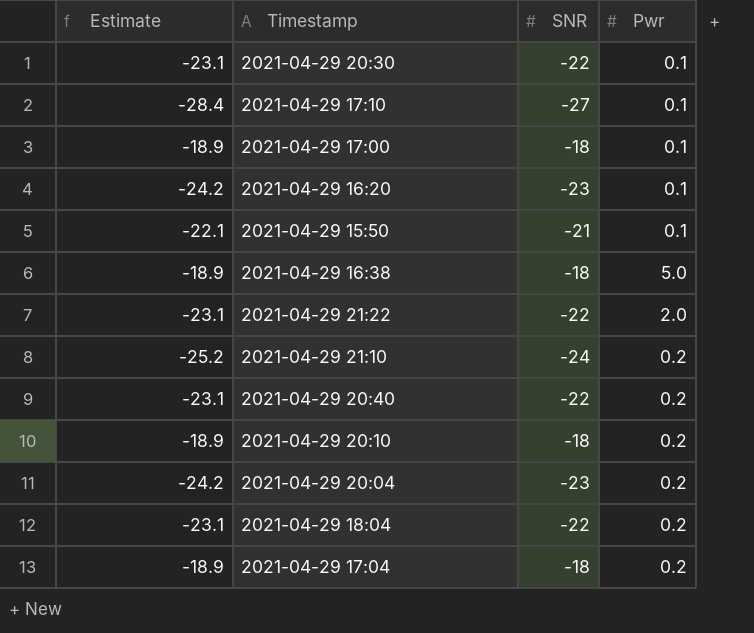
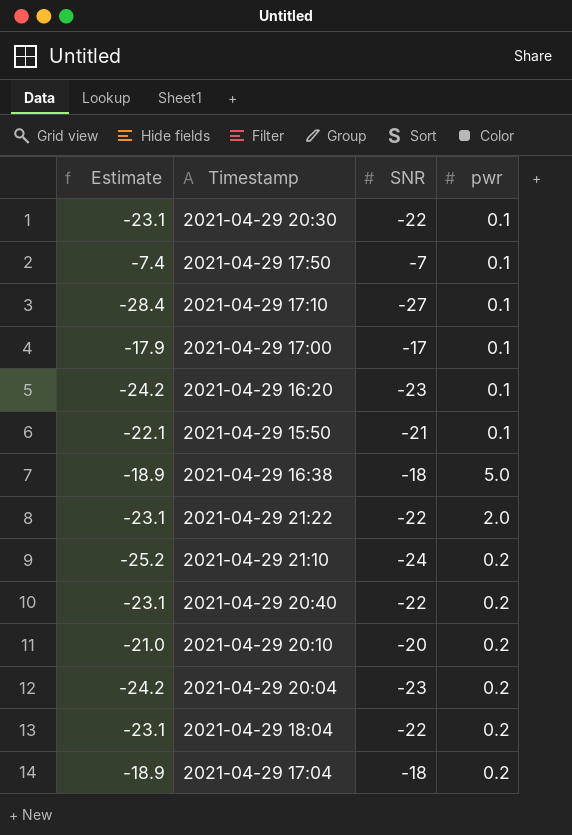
column name: Pwr -> pwr
row 2021-04-29 17:50: none -> -7.4 | -7 | 0.1
2021-04-29 17:00 | Estimate: -18.9 -> -17.9
2021-04-29 17:00 | SNR: -18 -> -17
2021-04-29 20:10 | Estimate: -18.9 -> -21.0
2021-04-29 20:10 | SNR: -18 -> -20

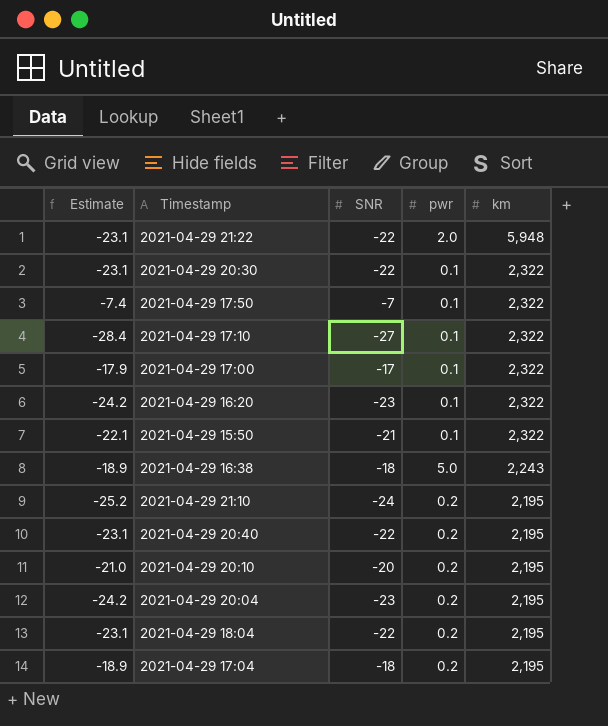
row order: none -> km descending
column km | position: none -> 5

